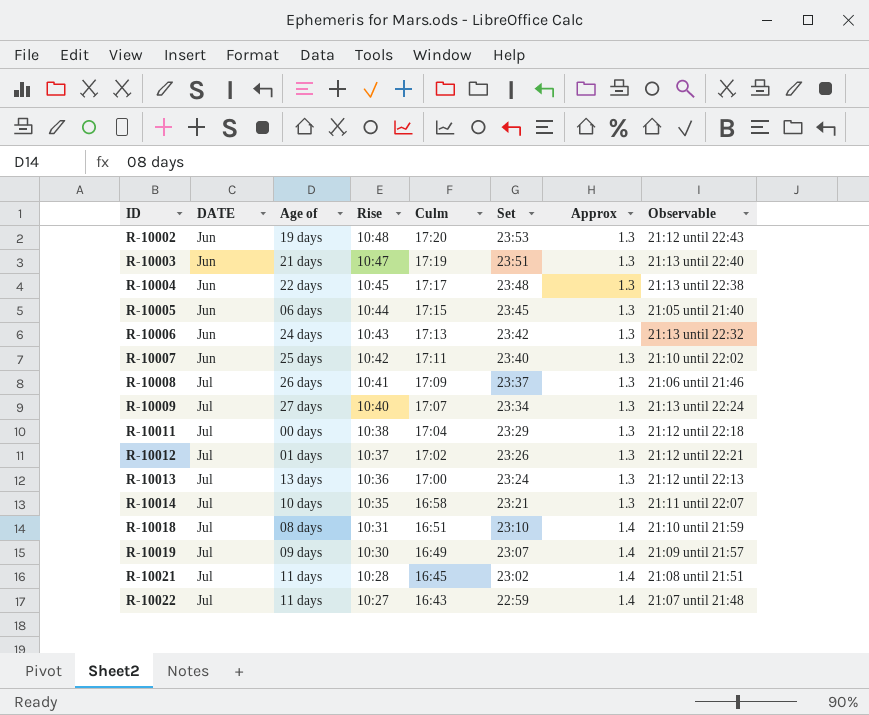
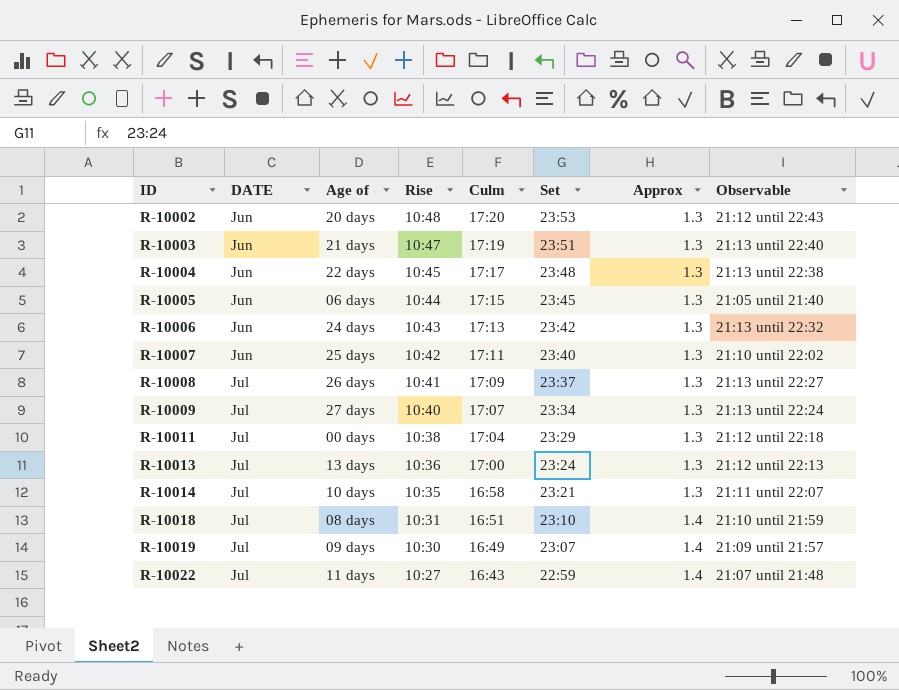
row R-10012: Jul | 01 days | 10:37 | 17:02 | 23:26 | 1.3 | 21:12 until 22:21 -> none
row R-10021: Jul | 11 days | 10:28 | 16:45 | 23:02 | 1.4 | 21:08 until 21:51 -> none
R-10002 | Age of: 19 days -> 20 days
R-10008 | Observable: 21:06 until 21:46 -> 21:13 until 22:27

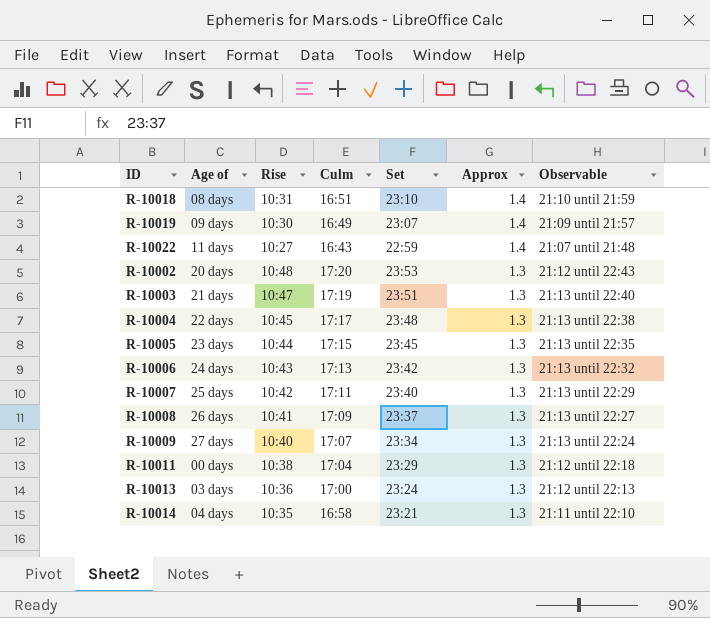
row order: ID ascending -> Approx descending
column DATE | position: 2 -> none
R-10005 | Age of: 06 days -> 23 days
R-10005 | Observable: 21:05 until 21:40 -> 21:13 until 22:35
R-10007 | Observable: 21:10 until 22:02 -> 21:13 until 22:29
R-10013 | Age of: 13 days -> 03 days
R-10014 | Age of: 10 days -> 04 days
R-10014 | Observable: 21:11 until 22:07 -> 21:11 until 22:10

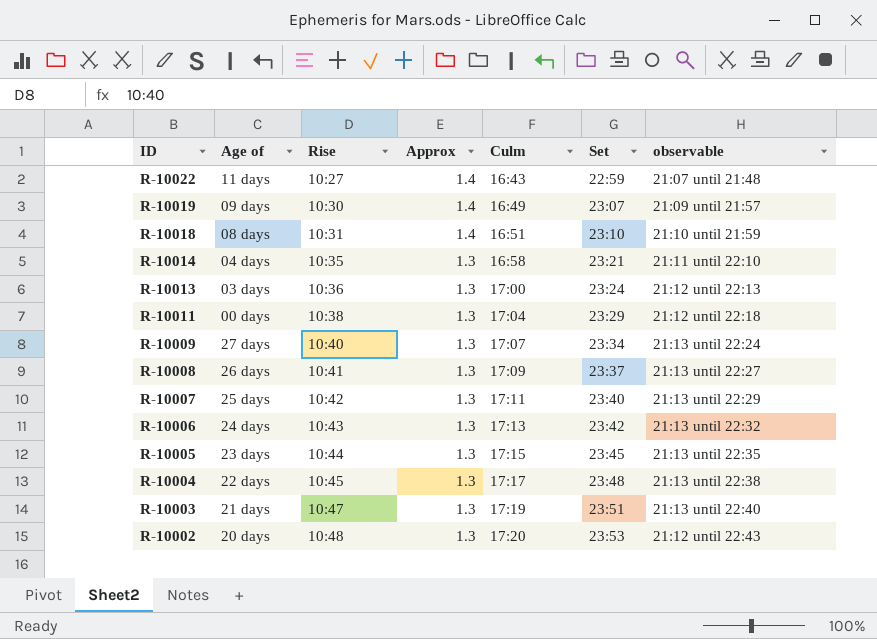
row order: Approx descending -> ID descending
column Approx | position: 6 -> 4
column name: Observable -> observable

